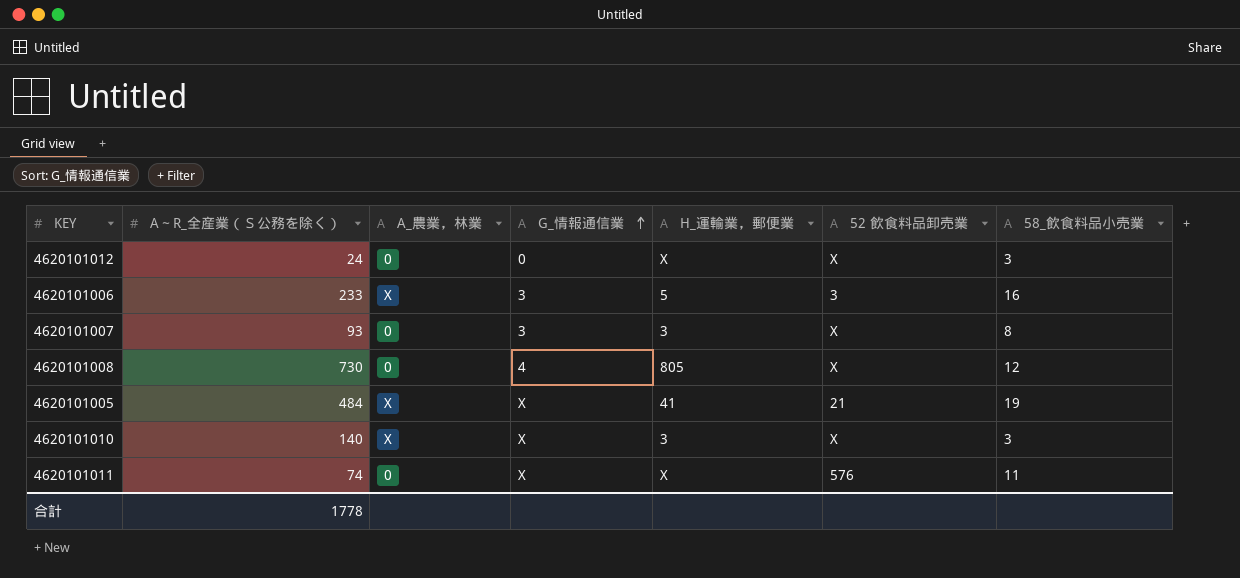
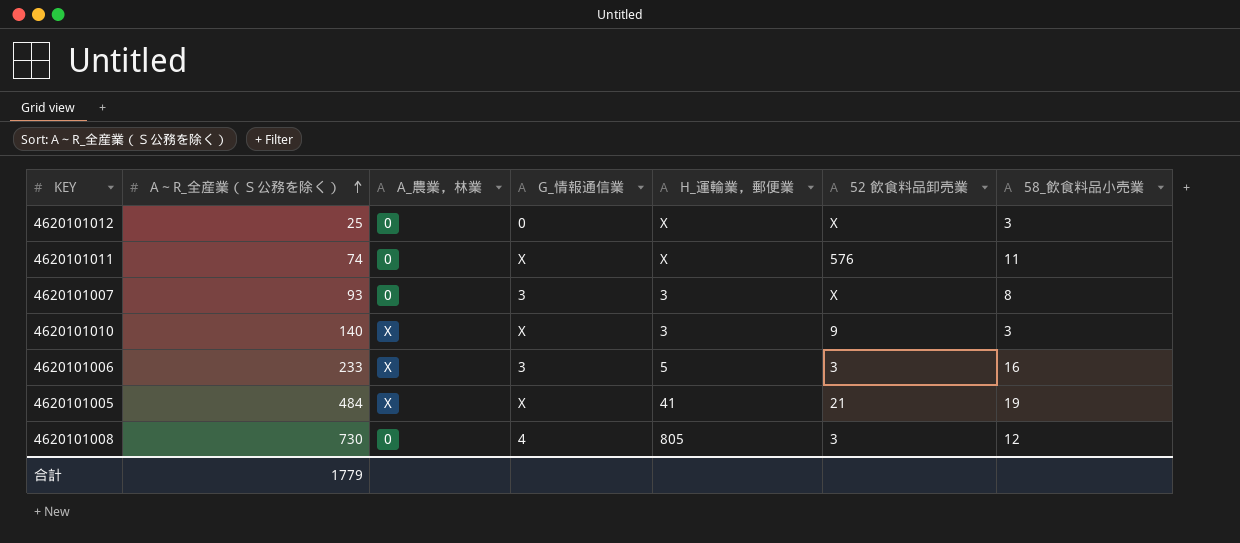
row order: G_情報通信業 ascending -> A～R_全産業（Ｓ公務を除く） ascending
4620101012 | A～R_全産業（Ｓ公務を除く）: 24 -> 25
4620101010 | 52 飲食料品卸売業: X -> 9
4620101008 | 52 飲食料品卸売業: X -> 3
合計 | A～R_全産業（Ｓ公務を除く）: 1778 -> 1779

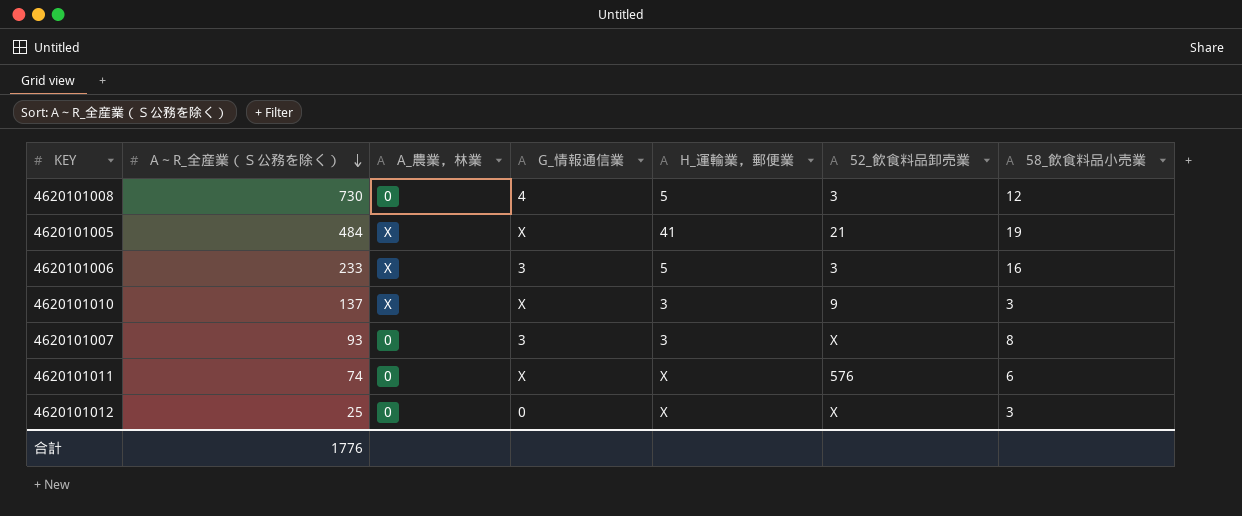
row order: A～R_全産業（Ｓ公務を除く） ascending -> A～R_全産業（Ｓ公務を除く） descending
column name: 52 飲食料品卸売業 -> 52_飲食料品卸売業
4620101008 | H_運輸業，郵便業: 805 -> 5
4620101010 | A～R_全産業（Ｓ公務を除く）: 140 -> 137
4620101011 | 58_飲食料品小売業: 11 -> 6
合計 | A～R_全産業（Ｓ公務を除く）: 1779 -> 1776

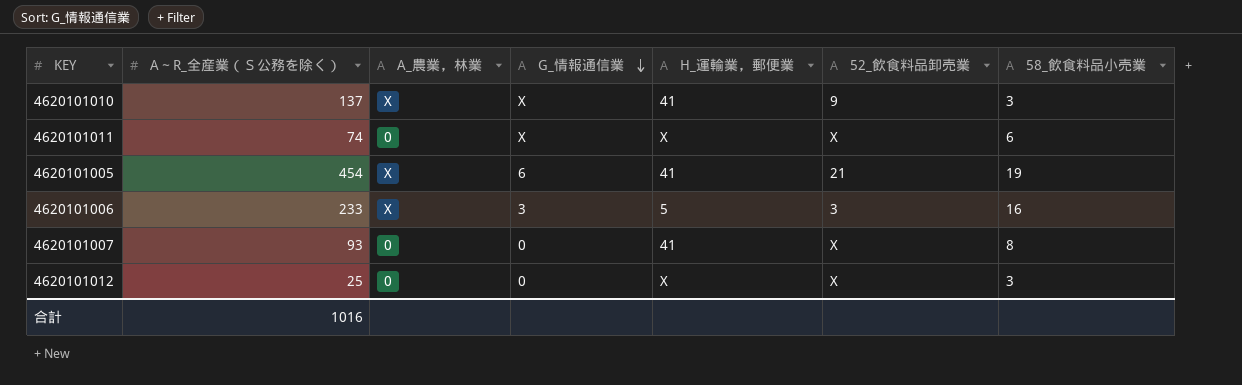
row order: A～R_全産業（Ｓ公務を除く） descending -> G_情報通信業 descending
row 4620101008: 730 | 0 | 4 | 5 | 3 | 12 -> none
4620101010 | H_運輸業，郵便業: 3 -> 41
4620101011 | 52_飲食料品卸売業: 576 -> X
4620101005 | A～R_全産業（Ｓ公務を除く）: 484 -> 454
4620101005 | G_情報通信業: X -> 6
4620101007 | G_情報通信業: 3 -> 0
4620101007 | H_運輸業，郵便業: 3 -> 41
合計 | A～R_全産業（Ｓ公務を除く）: 1776 -> 1016

